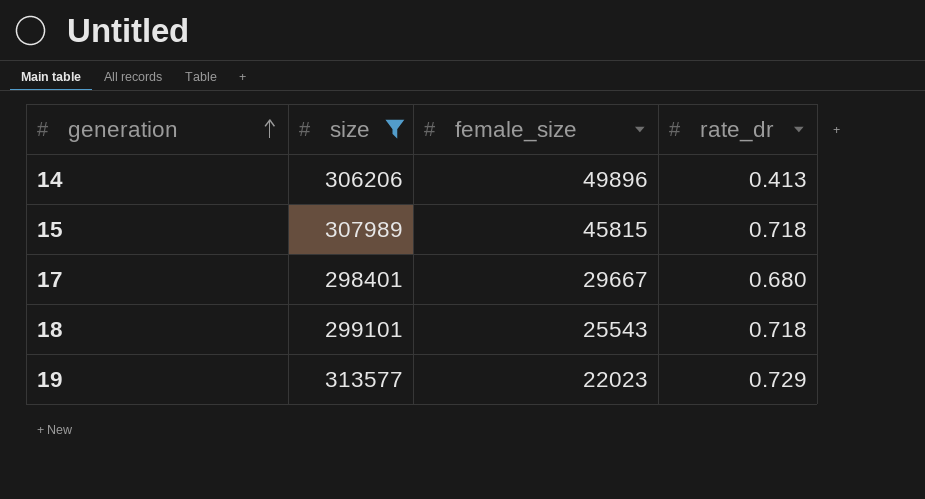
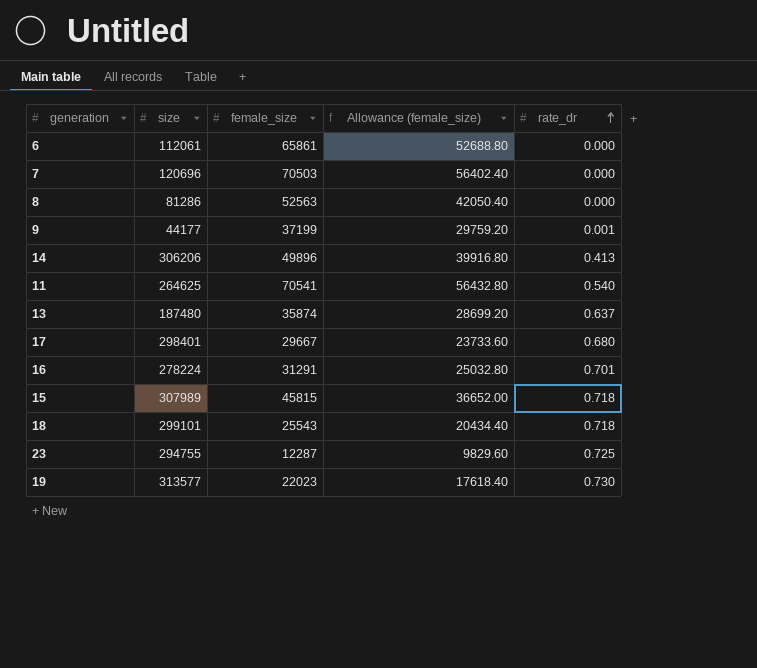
filter: size >= 298401 -> none
row order: generation ascending -> rate_dr ascending
column Allowance (female_size) | formula: none -> [female_size] * 0.8
19 | rate_dr: 0.729 -> 0.730

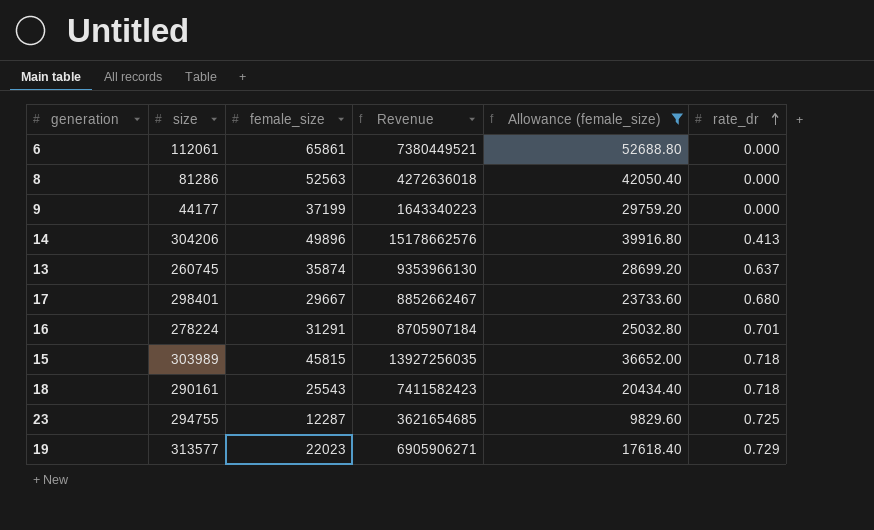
filter: none -> Allowance (female_size) <= 52688.80
column Revenue | formula: none -> [size] * [female_size]
9 | rate_dr: 0.001 -> 0.000
14 | size: 306206 -> 304206
13 | size: 187480 -> 260745
15 | size: 307989 -> 303989
18 | size: 299101 -> 290161
19 | rate_dr: 0.730 -> 0.729

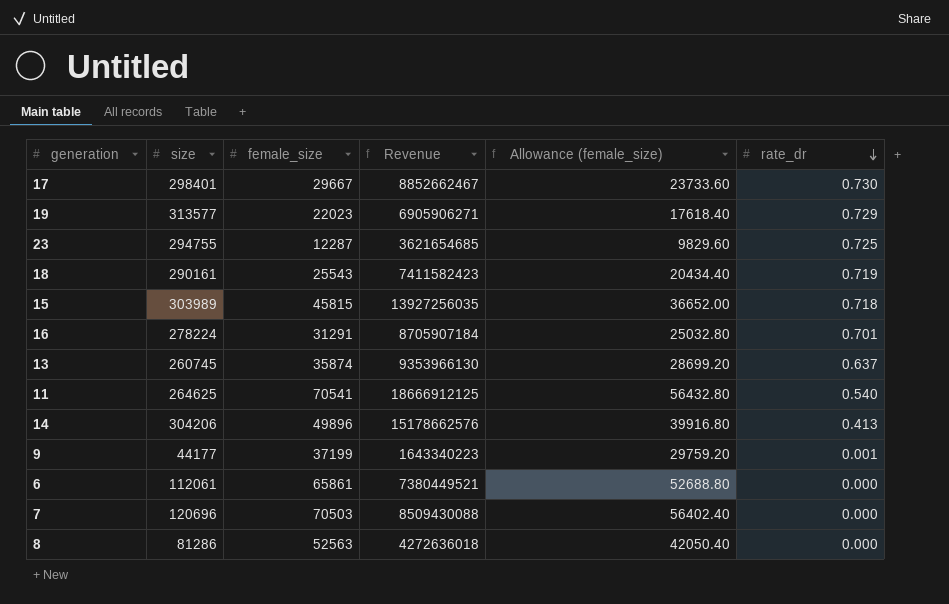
filter: Allowance (female_size) <= 52688.80 -> none
row order: rate_dr ascending -> rate_dr descending
17 | rate_dr: 0.680 -> 0.730
18 | rate_dr: 0.718 -> 0.719
9 | rate_dr: 0.000 -> 0.001

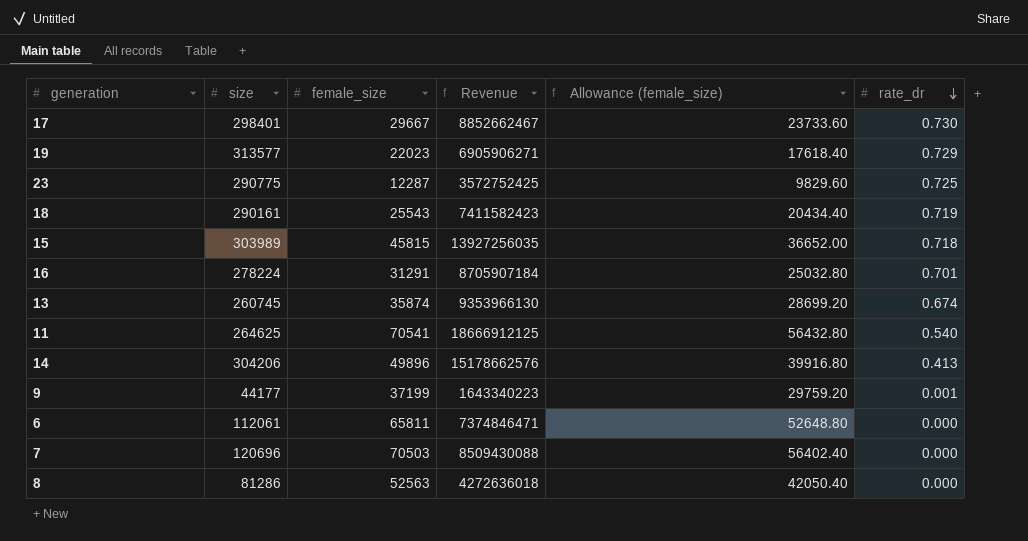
23 | size: 294755 -> 290775
23 | Revenue: 3621654685 -> 3572752425
13 | rate_dr: 0.637 -> 0.674
6 | female_size: 65861 -> 65811
6 | Revenue: 7380449521 -> 7374846471
6 | Allowance (female_size): 52688.80 -> 52648.80

